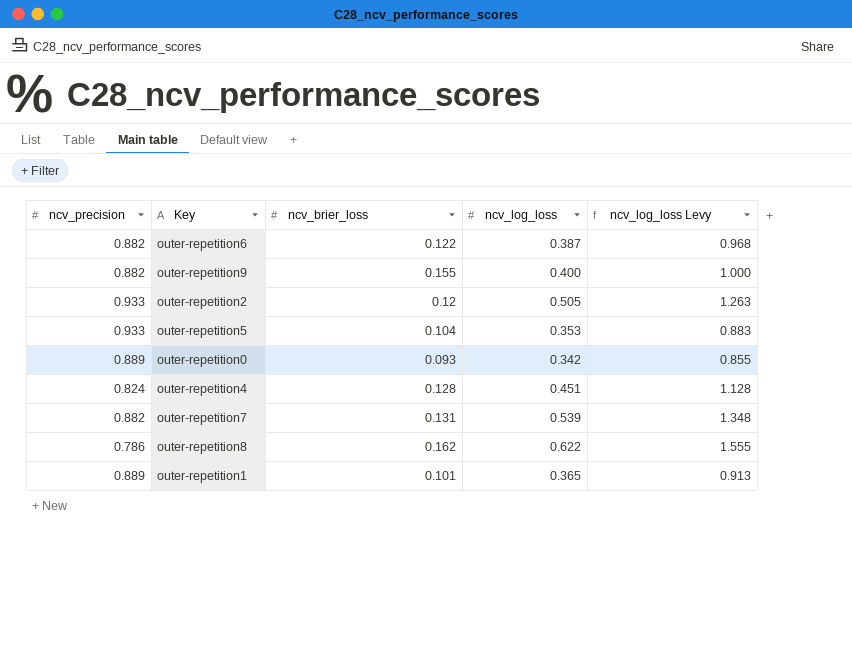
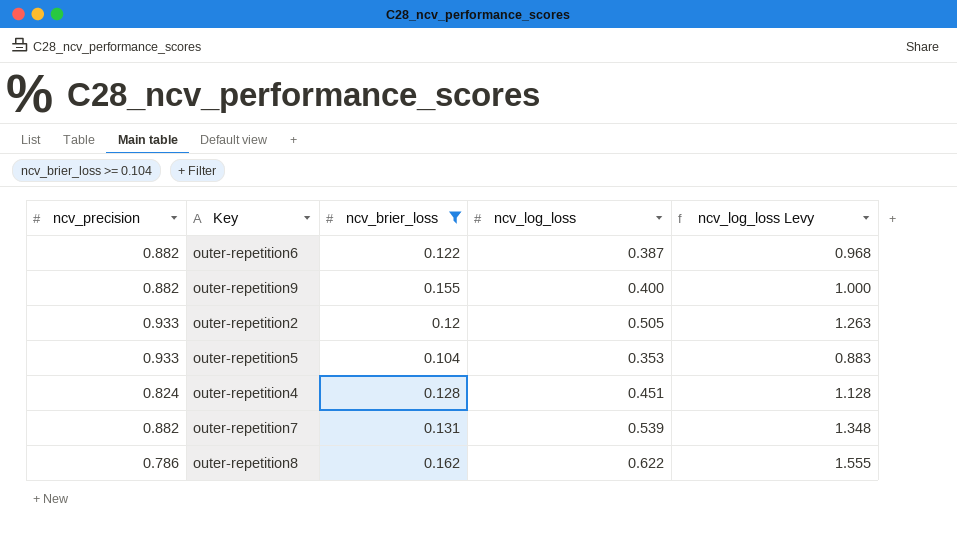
filter: none -> ncv_brier_loss >= 0.104

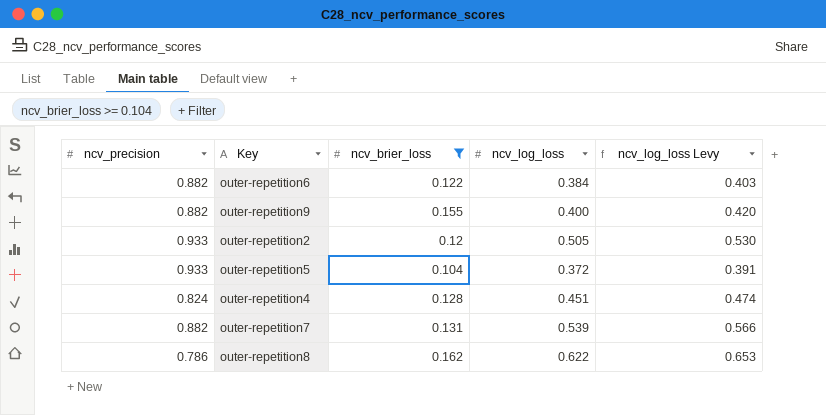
column ncv_log_loss Levy | formula: [ncv_log_loss] * 2.5 -> [ncv_log_loss] * 1.05
outer-repetition6 | ncv_log_loss: 0.387 -> 0.384
outer-repetition5 | ncv_log_loss: 0.353 -> 0.372

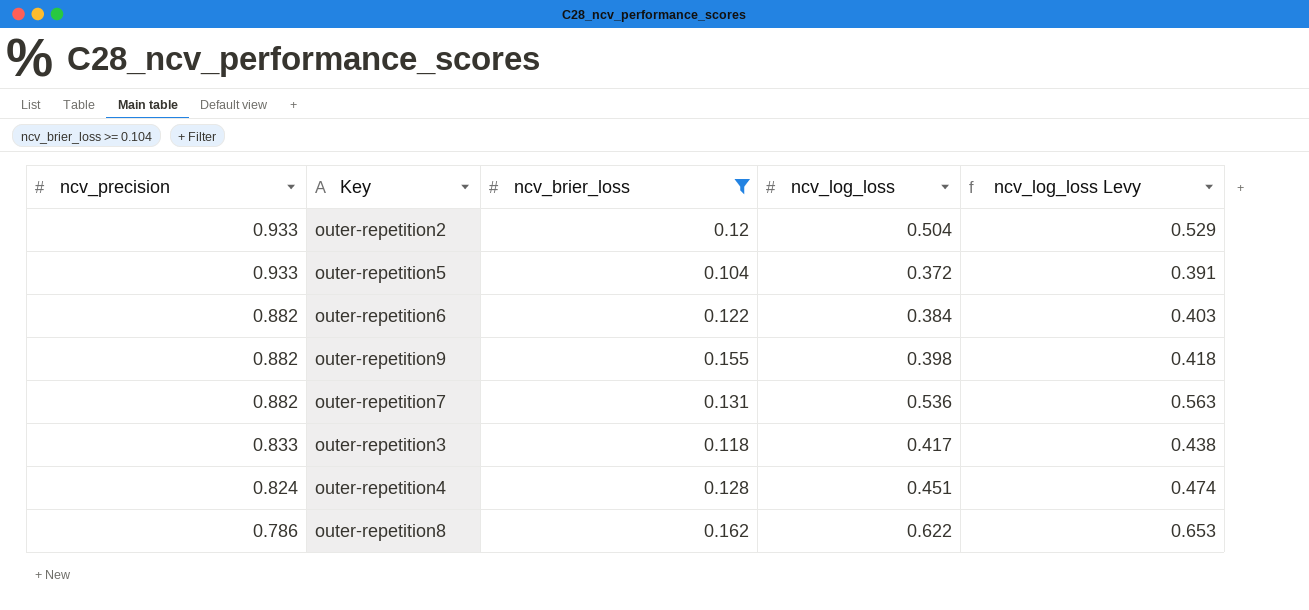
row order: none -> ncv_precision descending
outer-repetition2 | ncv_log_loss: 0.505 -> 0.504
outer-repetition2 | ncv_log_loss Levy: 0.530 -> 0.529
outer-repetition9 | ncv_log_loss: 0.400 -> 0.398
outer-repetition9 | ncv_log_loss Levy: 0.420 -> 0.418
outer-repetition7 | ncv_log_loss: 0.539 -> 0.536
outer-repetition7 | ncv_log_loss Levy: 0.566 -> 0.563
row outer-repetition3: none -> 0.833 | 0.118 | 0.417 | 0.438

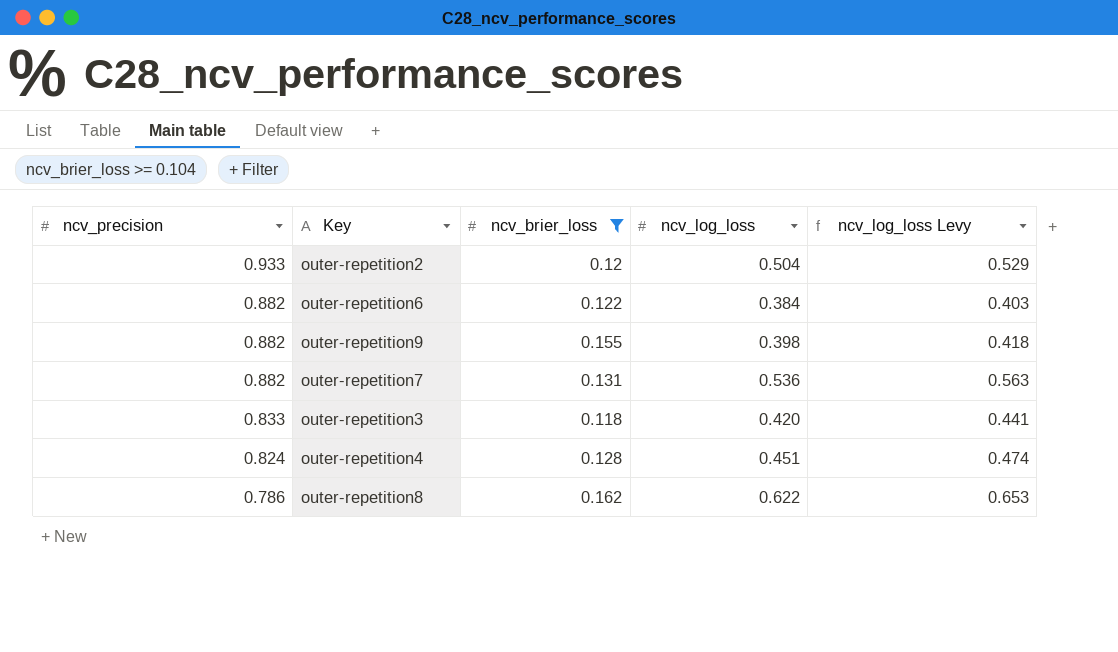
row outer-repetition5: 0.933 | 0.104 | 0.372 | 0.391 -> none
outer-repetition3 | ncv_log_loss: 0.417 -> 0.420
outer-repetition3 | ncv_log_loss Levy: 0.438 -> 0.441

